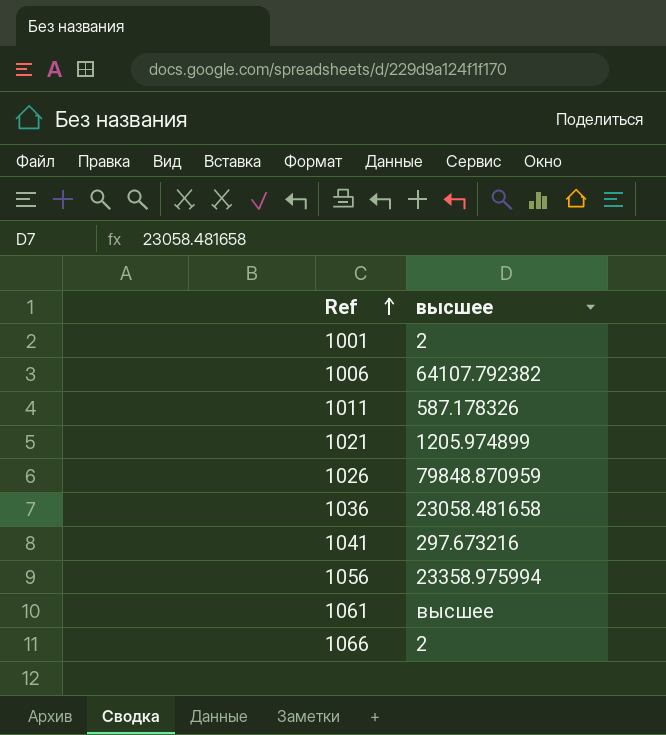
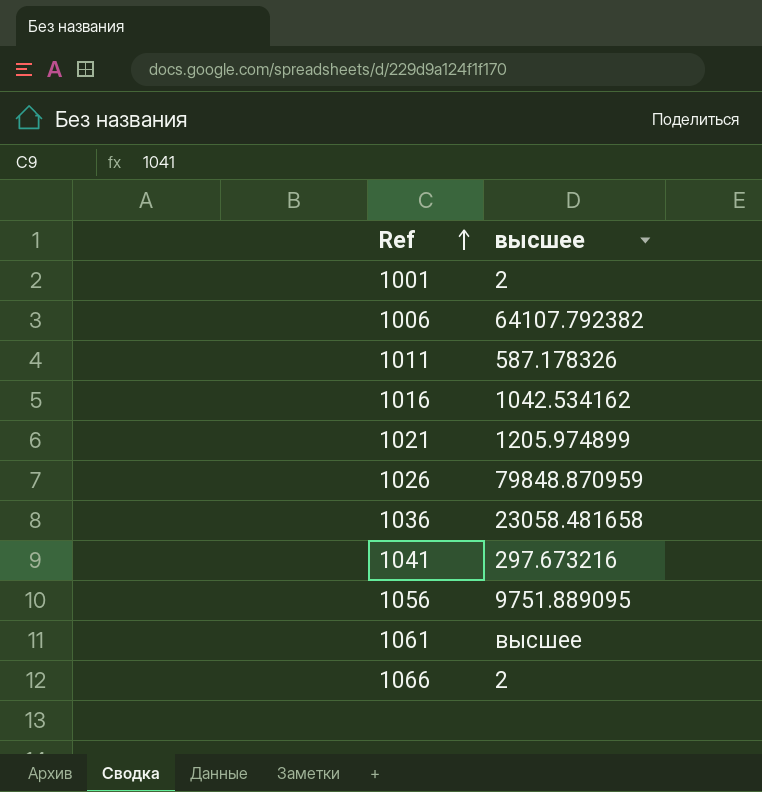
row 1016: none -> 1042.534162
1056 | высшее: 23358.975994 -> 9751.889095

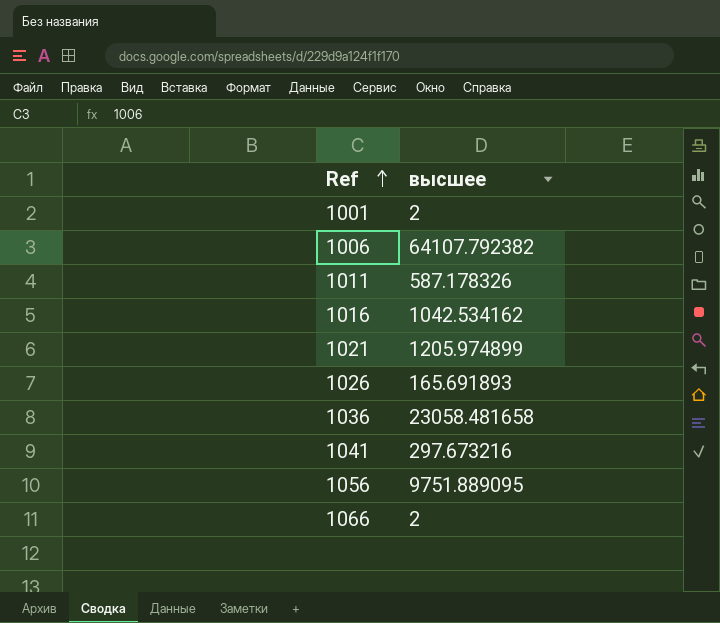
row 1061: высшее -> none
1026 | высшее: 79848.870959 -> 165.691893

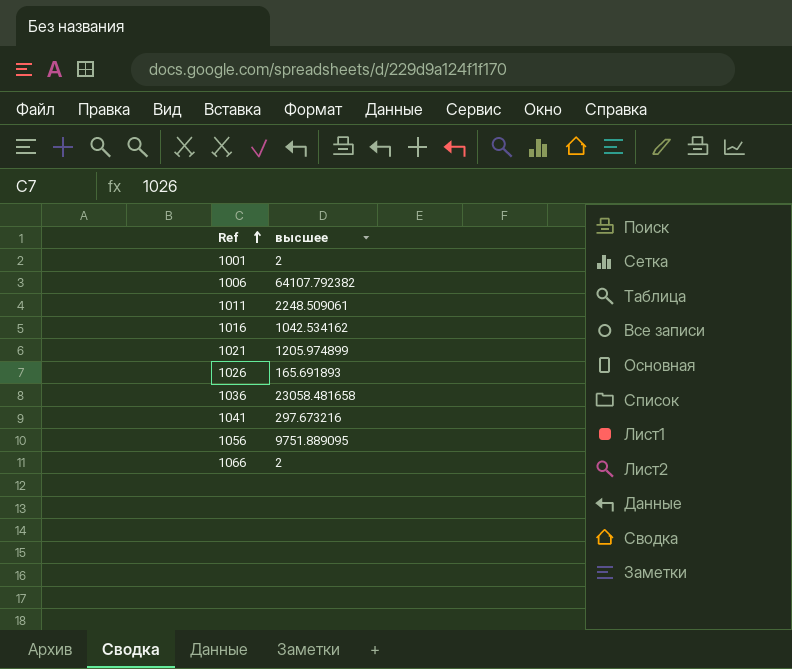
1011 | высшее: 587.178326 -> 2248.509061

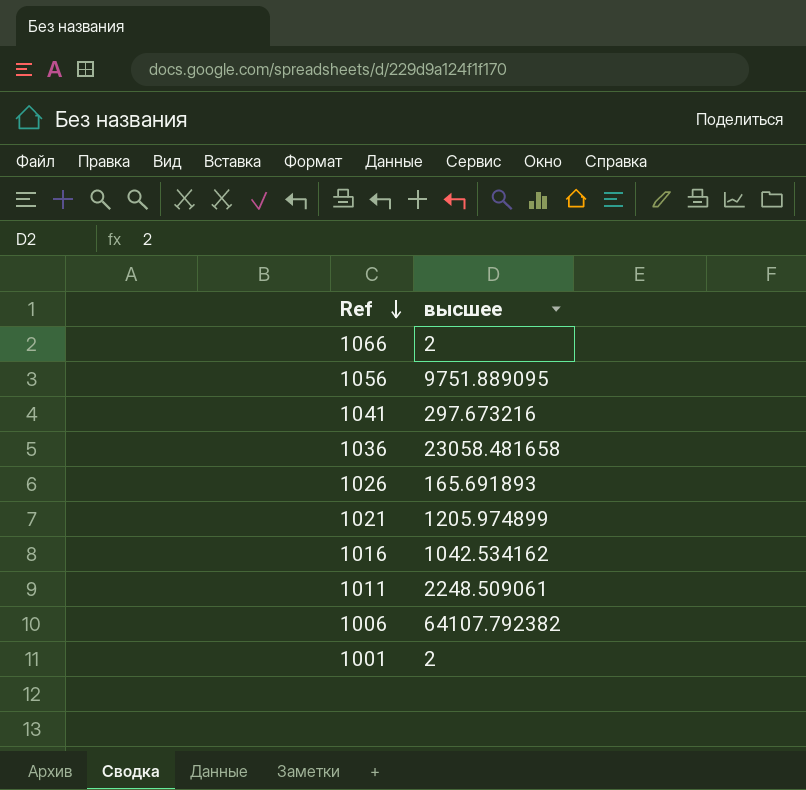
row order: Ref ascending -> Ref descending

